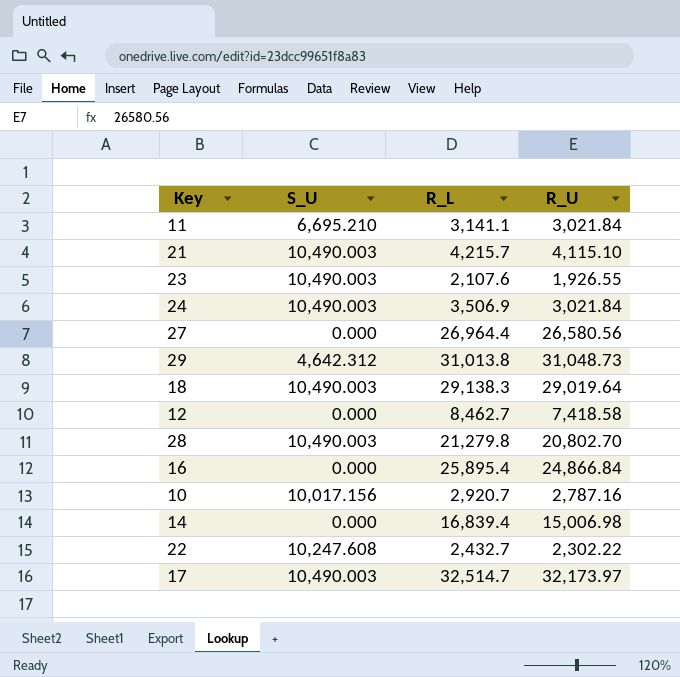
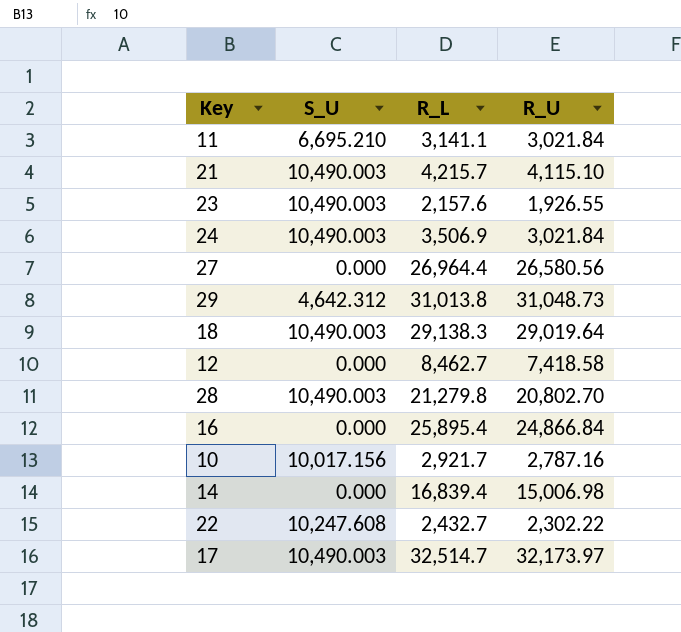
23 | R_L: 2,107.6 -> 2,157.6
10 | R_L: 2,920.7 -> 2,921.7

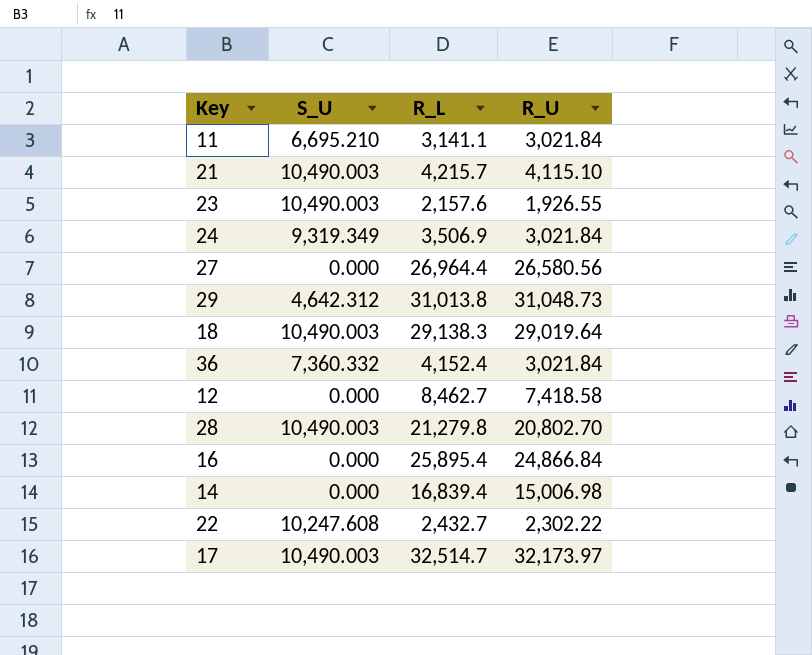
row 10: 10,017.156 | 2,921.7 | 2,787.16 -> none
24 | S_U: 10,490.003 -> 9,319.349
row 36: none -> 7,360.332 | 4,152.4 | 3,021.84

